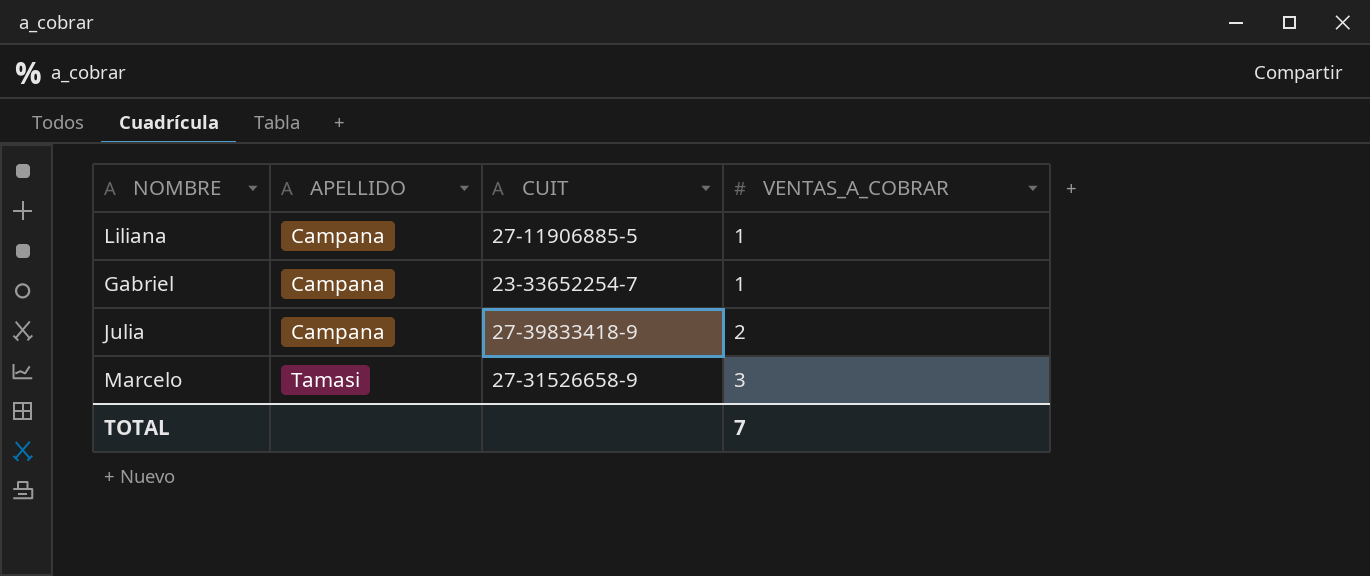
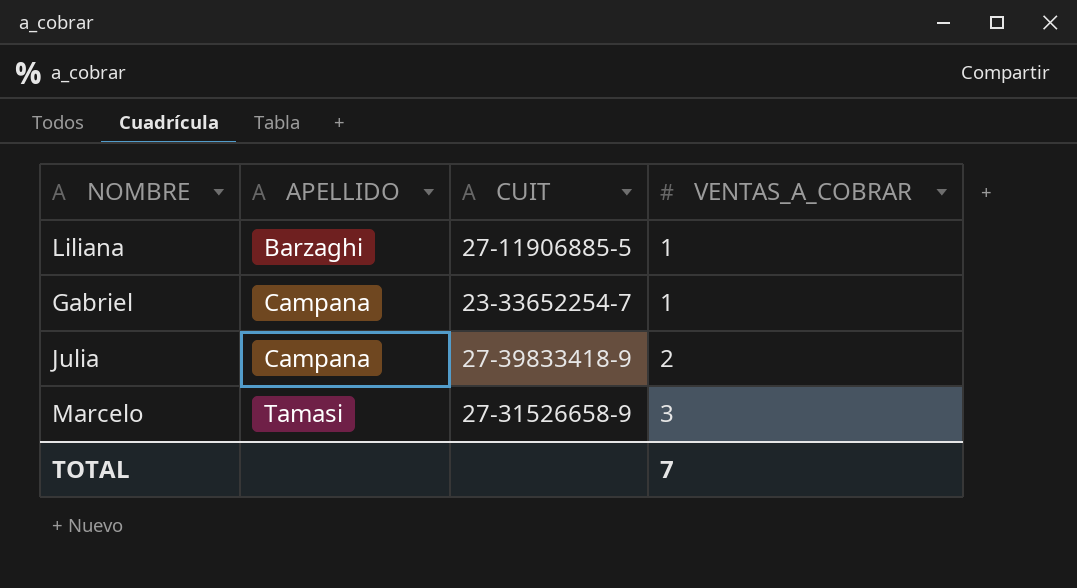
Liliana | APELLIDO: Campana -> Barzaghi

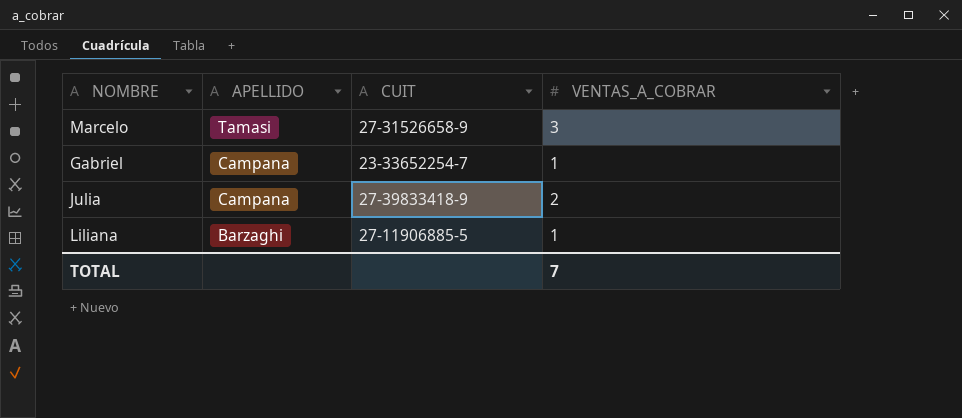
row order: APELLIDO ascending -> APELLIDO descending

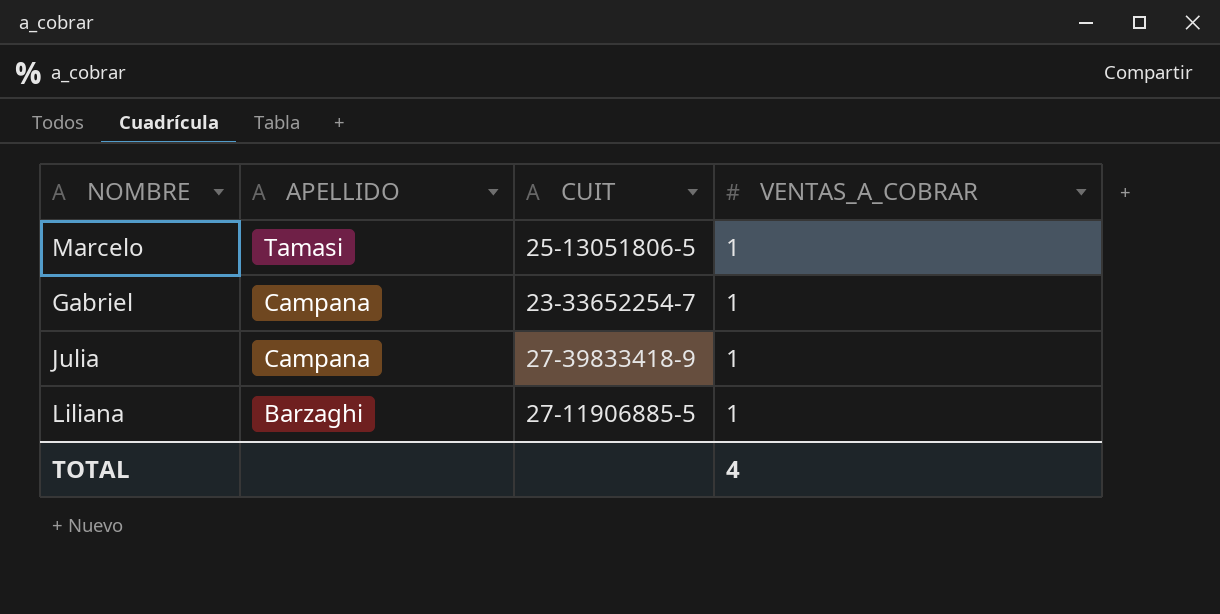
Marcelo | CUIT: 27-31526658-9 -> 25-13051806-5
Marcelo | VENTAS_A_COBRAR: 3 -> 1
Julia | VENTAS_A_COBRAR: 2 -> 1
TOTAL | VENTAS_A_COBRAR: 7 -> 4

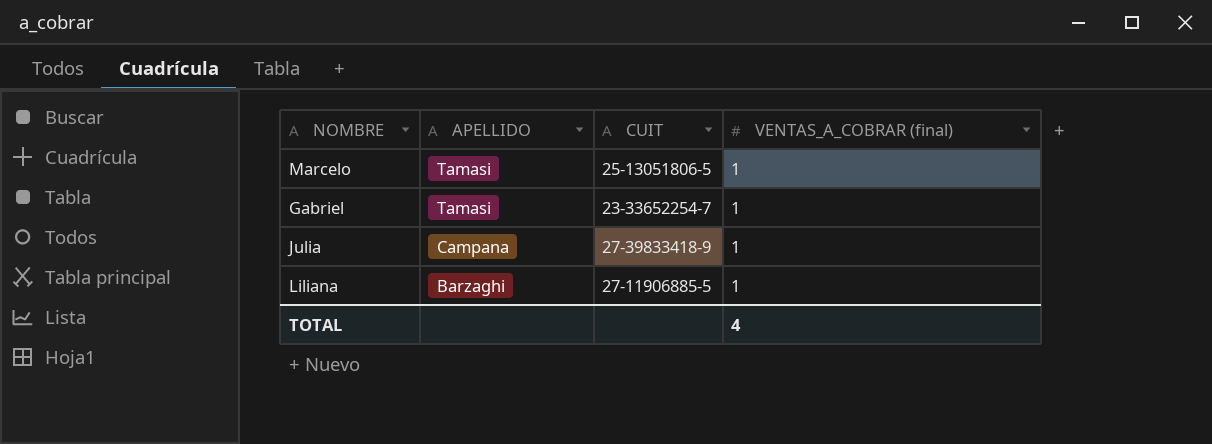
column name: VENTAS_A_COBRAR -> VENTAS_A_COBRAR (final)
Gabriel | APELLIDO: Campana -> Tamasi

